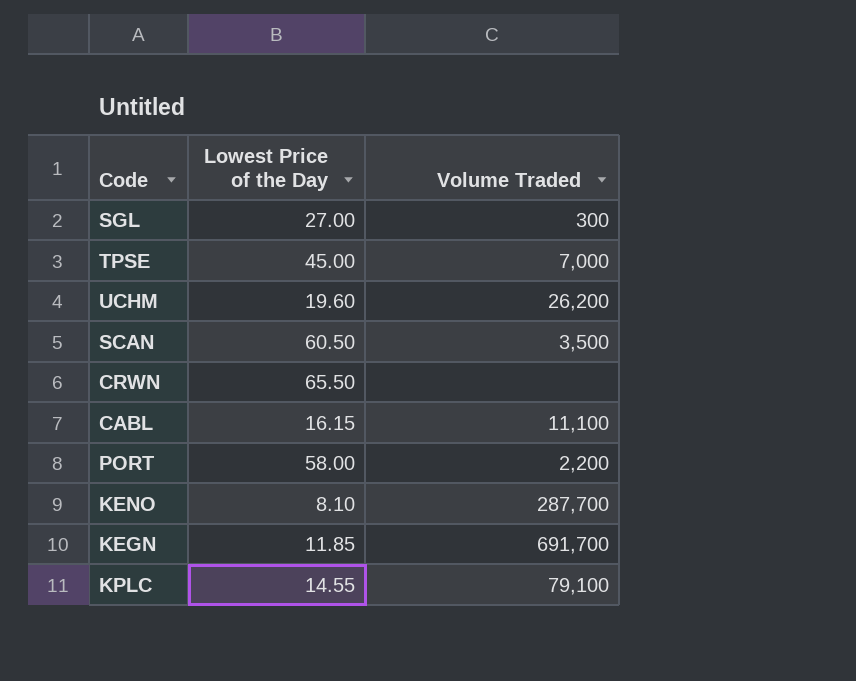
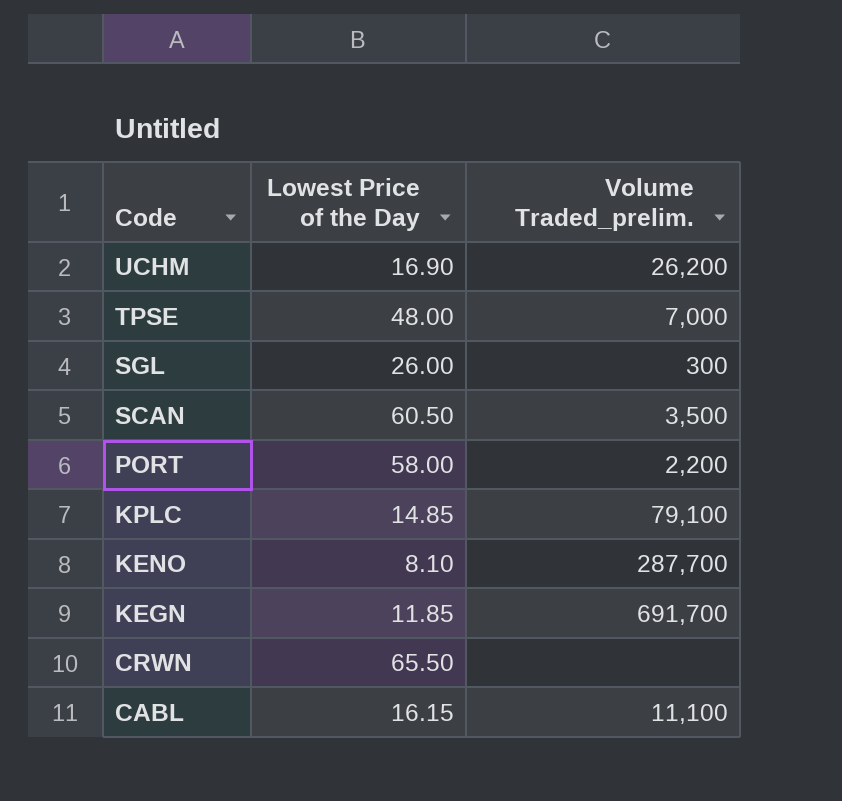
row order: none -> Code descending
column name: Volume Traded -> Volume Traded_prelim.
UCHM | Lowest Price of the Day: 19.60 -> 16.90
TPSE | Lowest Price of the Day: 45.00 -> 48.00
SGL | Lowest Price of the Day: 27.00 -> 26.00
KPLC | Lowest Price of the Day: 14.55 -> 14.85

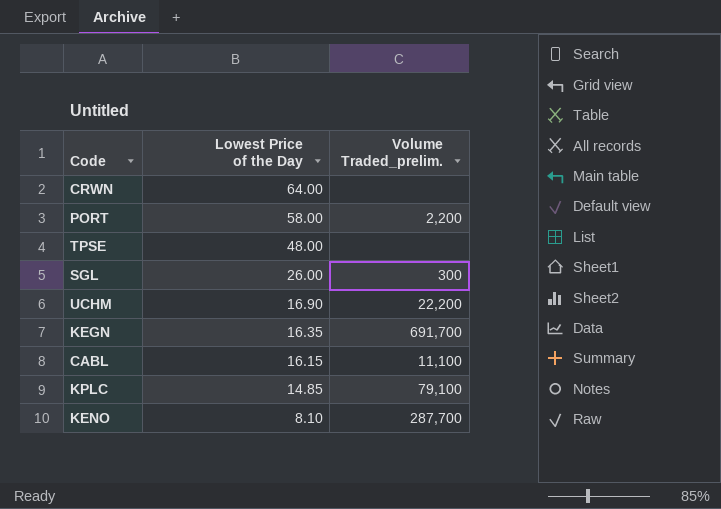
row order: Code descending -> Lowest Price of the Day descending
row SCAN: 60.50 | 3,500 -> none
CRWN | Lowest Price of the Day: 65.50 -> 64.00
TPSE | Volume Traded_prelim.: 7,000 -> none
UCHM | Volume Traded_prelim.: 26,200 -> 22,200
KEGN | Lowest Price of the Day: 11.85 -> 16.35

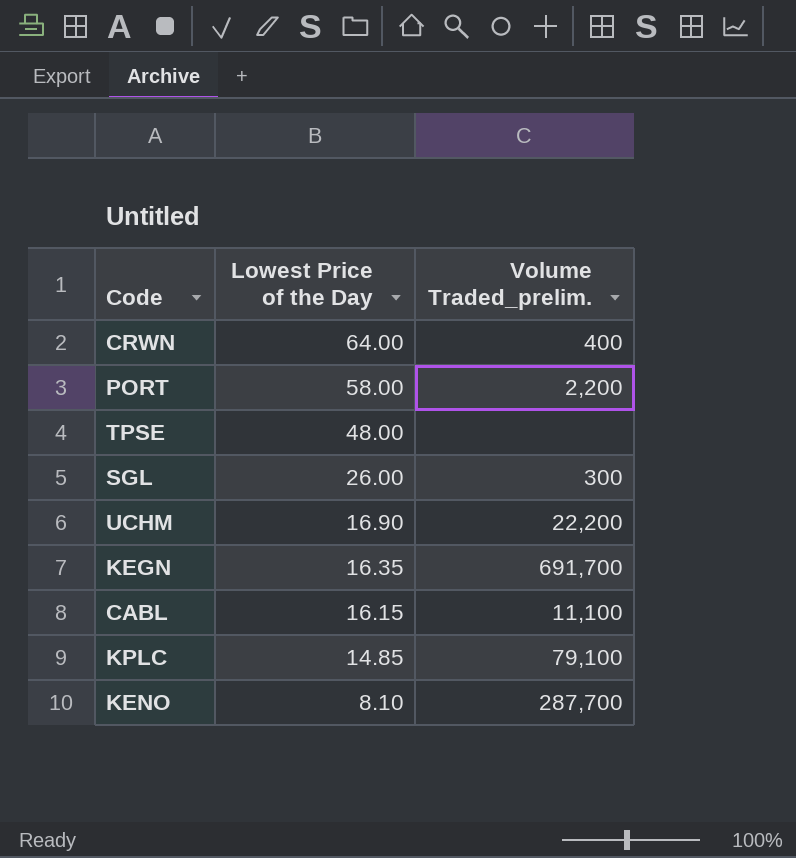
CRWN | Volume Traded_prelim.: none -> 400

